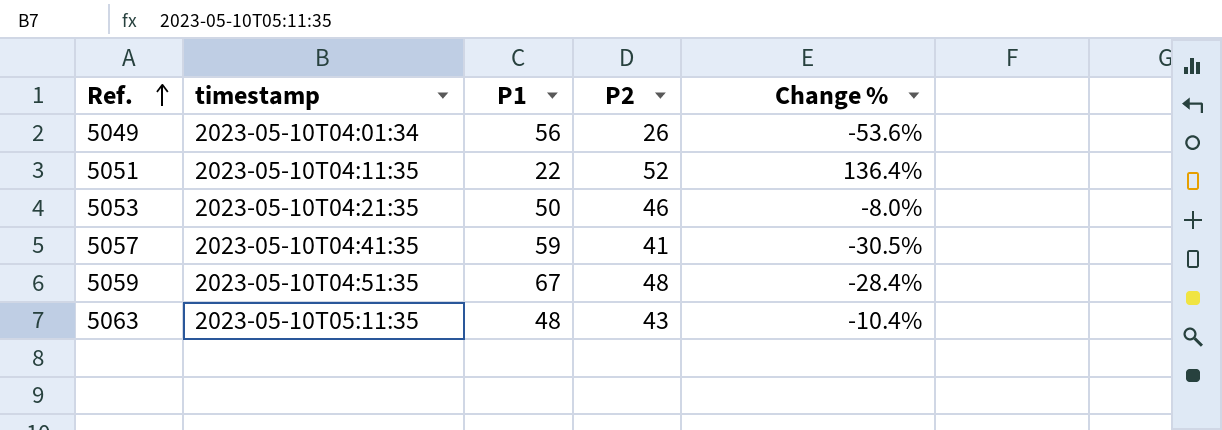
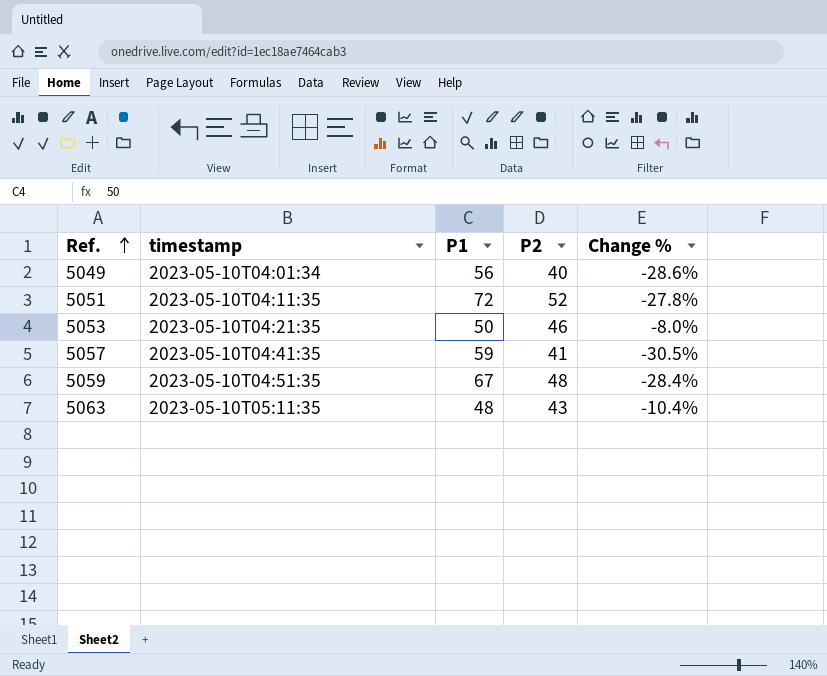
5049 | P2: 26 -> 40
5049 | Change %: -53.6% -> -28.6%
5051 | P1: 22 -> 72
5051 | Change %: 136.4% -> -27.8%

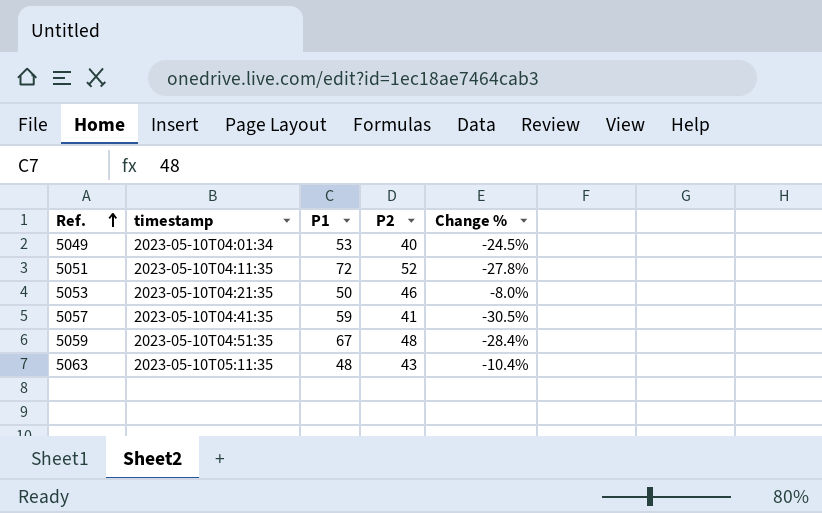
5049 | P1: 56 -> 53
5049 | Change %: -28.6% -> -24.5%

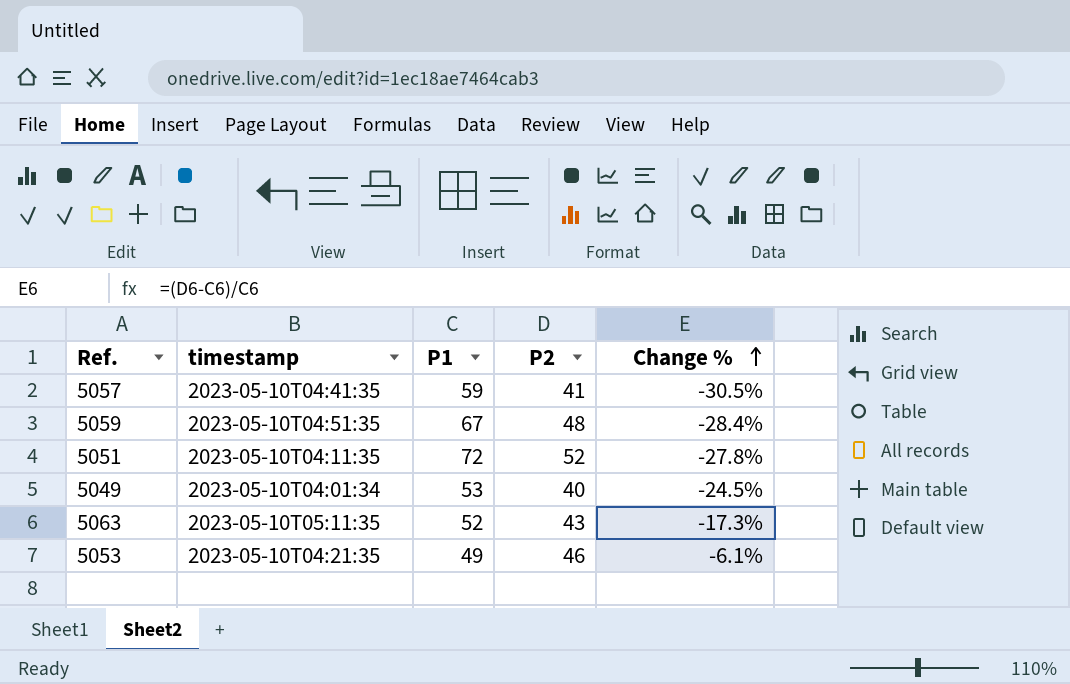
row order: Ref. ascending -> Change % ascending
5063 | P1: 48 -> 52
5063 | Change %: -10.4% -> -17.3%
5053 | P1: 50 -> 49
5053 | Change %: -8.0% -> -6.1%

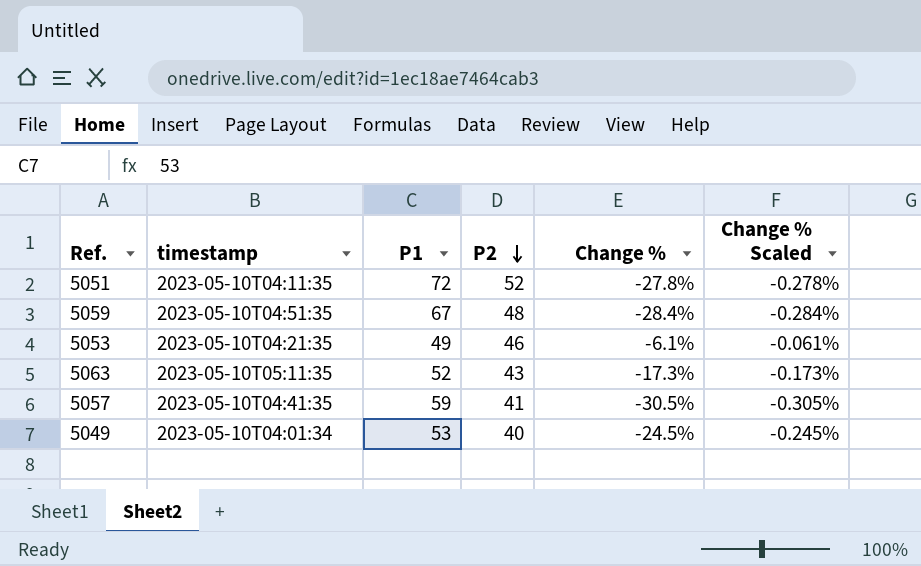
row order: Change % ascending -> P2 descending
column Change % Scaled | formula: none -> [Change %] * 0.01

